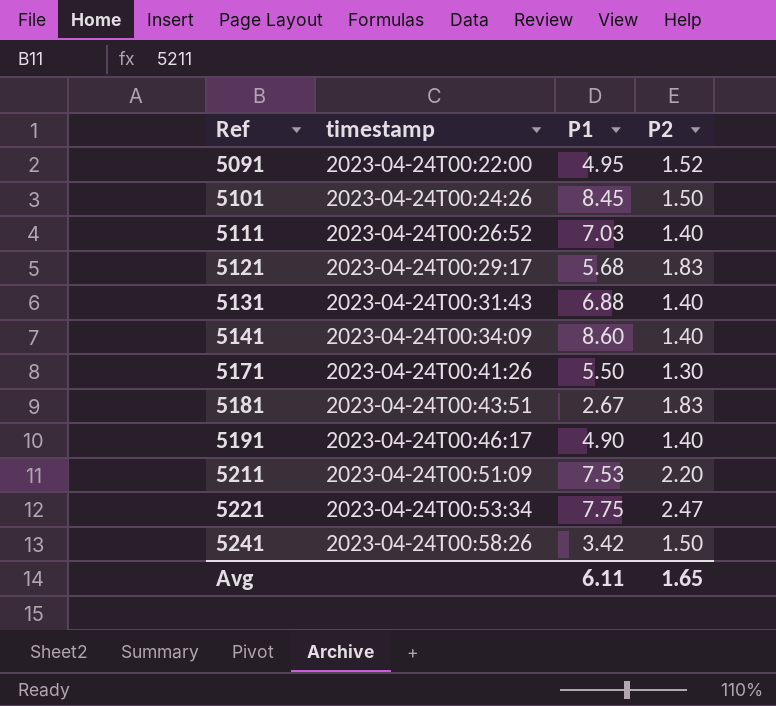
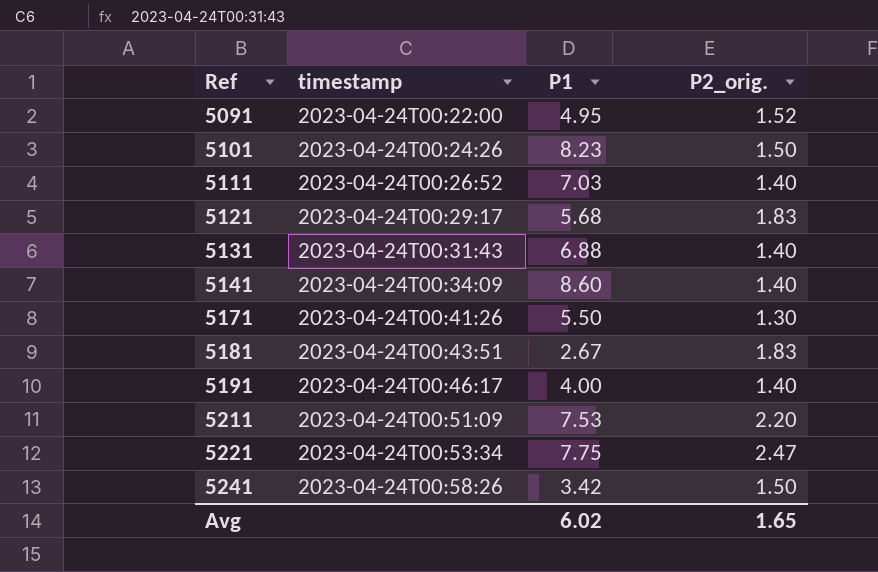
column name: P2 -> P2_orig.
5101 | P1: 8.45 -> 8.23
5191 | P1: 4.90 -> 4.00
Avg | P1: 6.11 -> 6.02

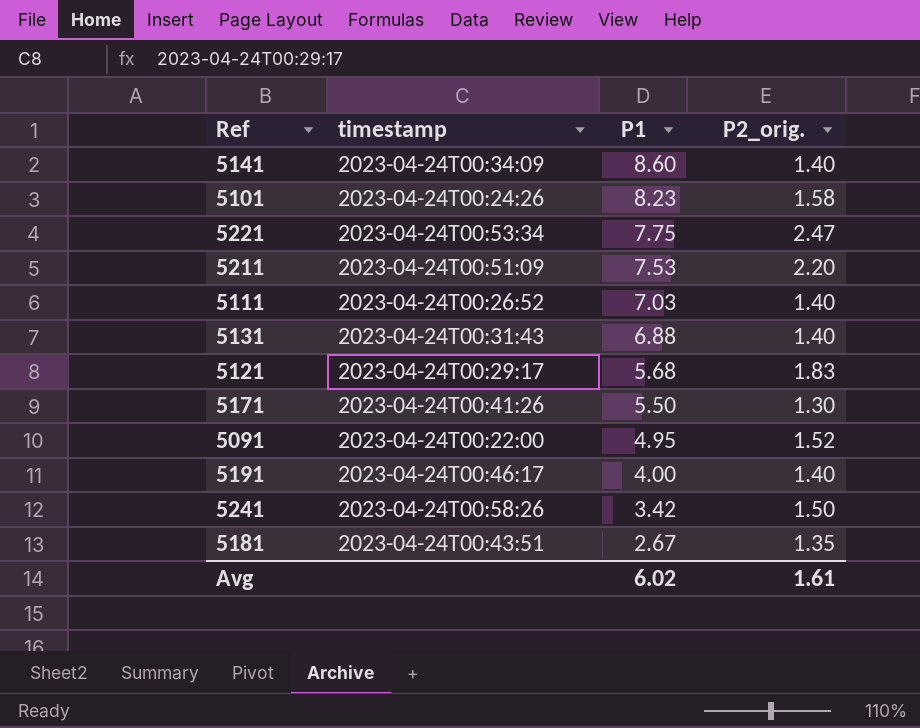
row order: Ref ascending -> P1 descending
5101 | P2_orig.: 1.50 -> 1.58
5181 | P2_orig.: 1.83 -> 1.35
Avg | P2_orig.: 1.65 -> 1.61

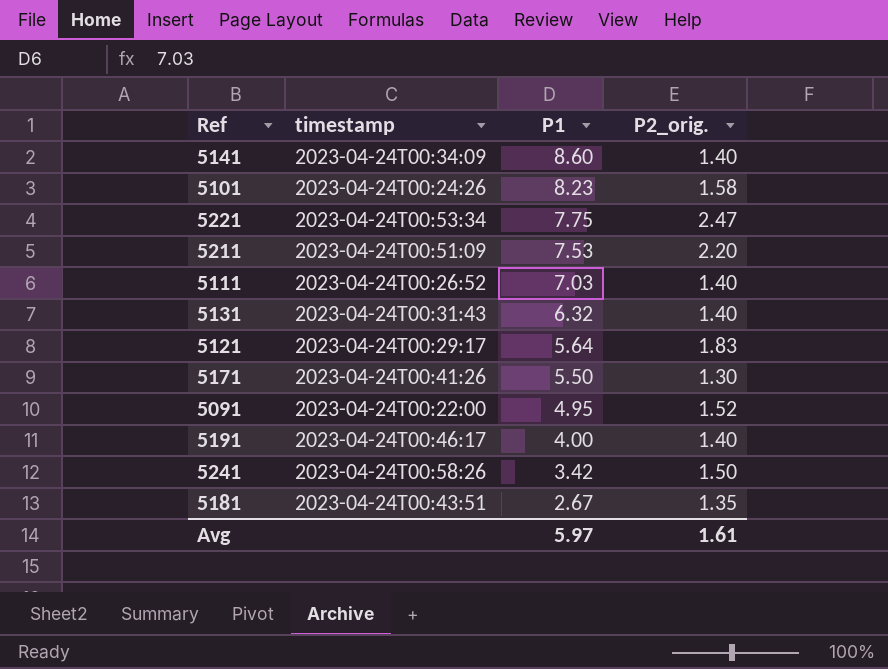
5131 | P1: 6.88 -> 6.32
5121 | P1: 5.68 -> 5.64
Avg | P1: 6.02 -> 5.97

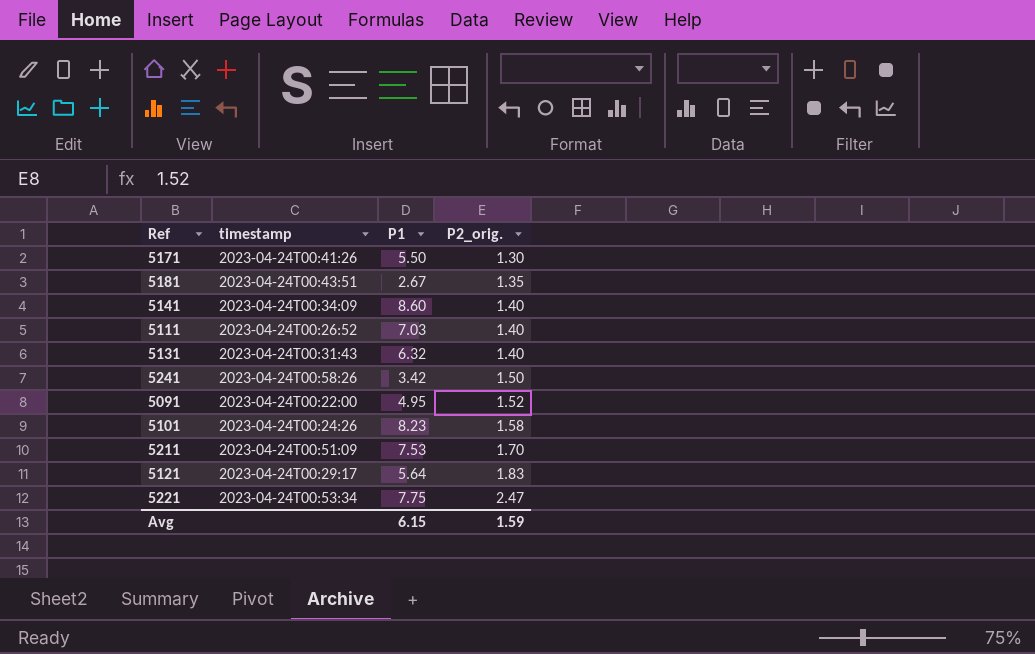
row order: P1 descending -> P2_orig. ascending
row 5191: 2023-04-24T00:46:17 | 4.00 | 1.40 -> none
5211 | P2_orig.: 2.20 -> 1.70
Avg | P1: 5.97 -> 6.15
Avg | P2_orig.: 1.61 -> 1.59

